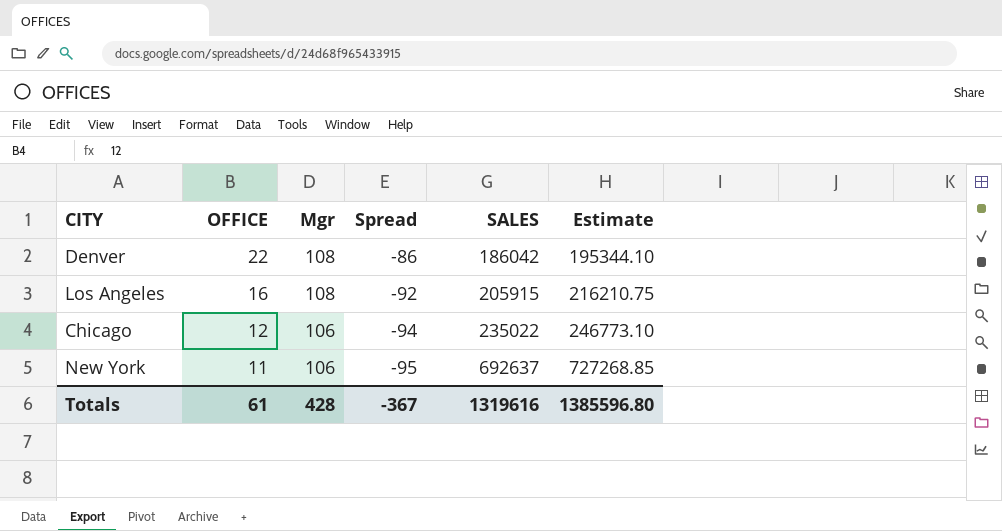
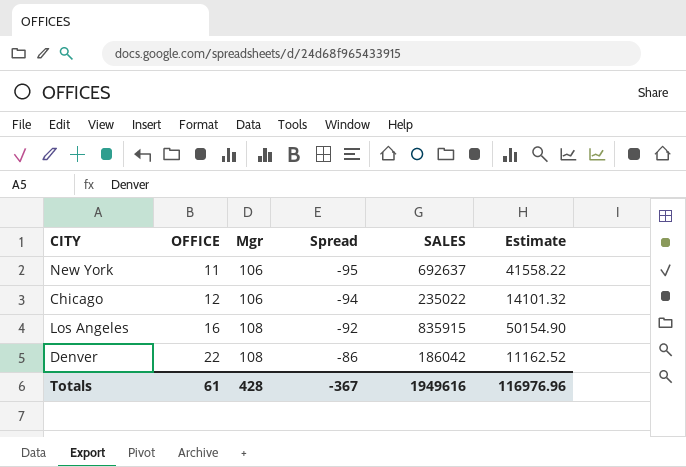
row order: OFFICE descending -> OFFICE ascending
column Estimate | formula: [SALES] * 1.05 -> [SALES] * 0.06
Los Angeles | SALES: 205915 -> 835915
Totals | SALES: 1319616 -> 1949616
Totals | Estimate: 1385596.80 -> 116976.96

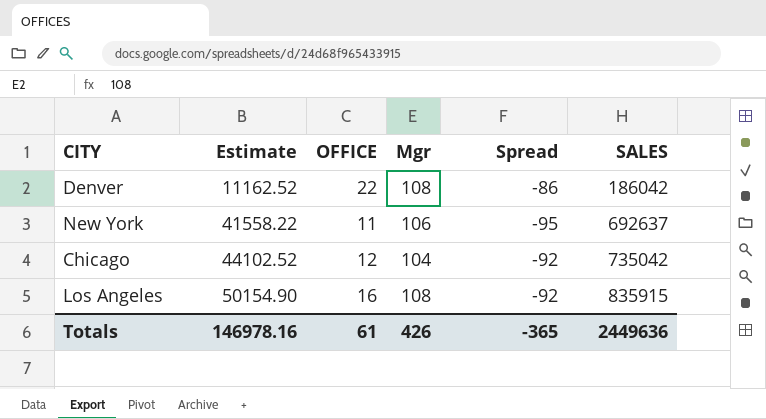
row order: OFFICE ascending -> Estimate ascending
column Estimate | position: 6 -> 2
Chicago | Estimate: 14101.32 -> 44102.52
Chicago | Mgr: 106 -> 104
Chicago | Spread: -94 -> -92
Chicago | SALES: 235022 -> 735042
Totals | Estimate: 116976.96 -> 146978.16
Totals | Mgr: 428 -> 426
Totals | Spread: -367 -> -365
Totals | SALES: 1949616 -> 2449636

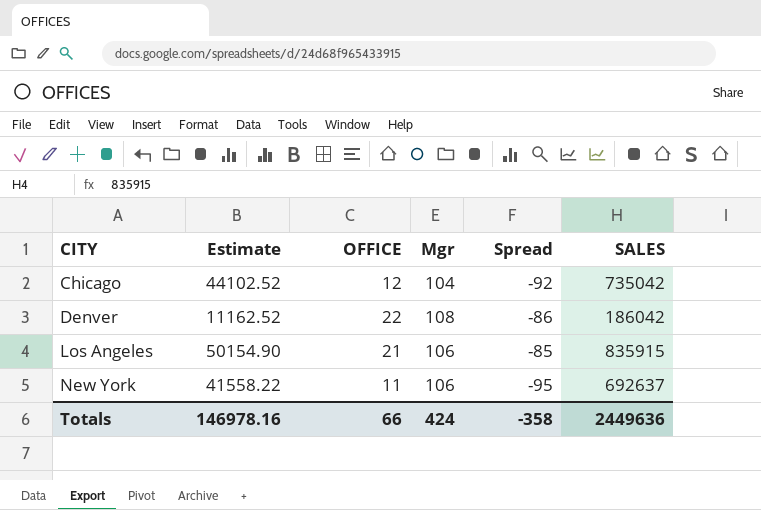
row order: Estimate ascending -> CITY ascending
Los Angeles | OFFICE: 16 -> 21
Los Angeles | Mgr: 108 -> 106
Los Angeles | Spread: -92 -> -85
Totals | OFFICE: 61 -> 66
Totals | Mgr: 426 -> 424
Totals | Spread: -365 -> -358

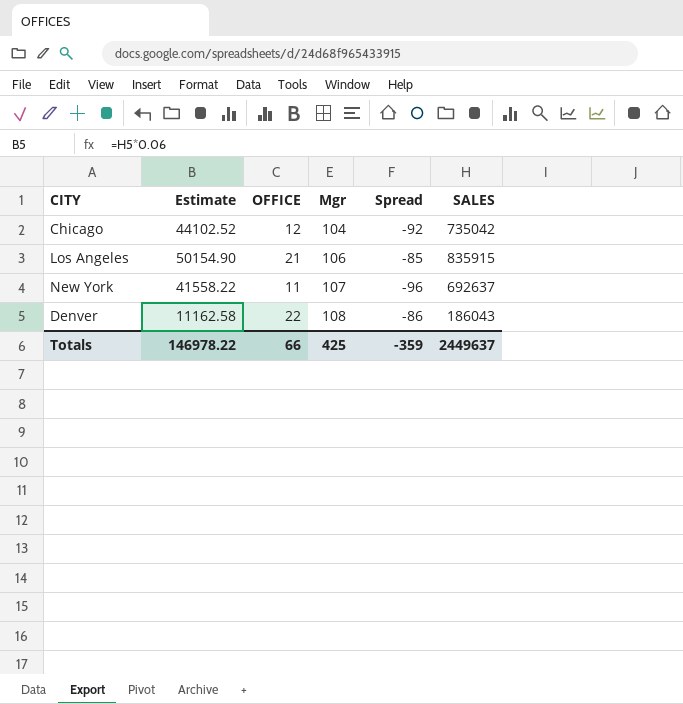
row order: CITY ascending -> Mgr ascending
New York | Mgr: 106 -> 107
New York | Spread: -95 -> -96
Denver | Estimate: 11162.52 -> 11162.58
Denver | SALES: 186042 -> 186043
Totals | Estimate: 146978.16 -> 146978.22
Totals | Mgr: 424 -> 425
Totals | Spread: -358 -> -359
Totals | SALES: 2449636 -> 2449637

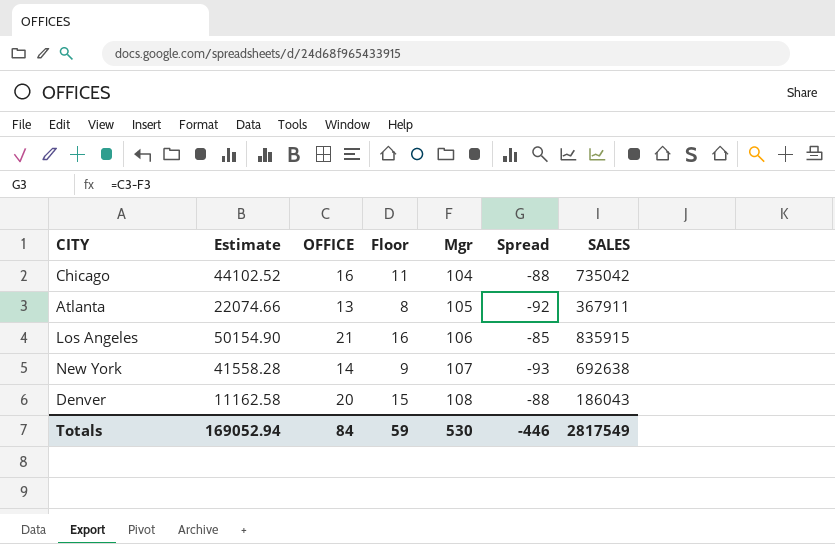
column Floor | formula: none -> [OFFICE] - 5
Chicago | OFFICE: 12 -> 16
Chicago | Spread: -92 -> -88
row Atlanta: none -> 22074.66 | 13 | 8 | 105 | -92 | 367911
New York | Estimate: 41558.22 -> 41558.28
New York | OFFICE: 11 -> 14
New York | Spread: -96 -> -93
New York | SALES: 692637 -> 692638
Denver | OFFICE: 22 -> 20
Denver | Spread: -86 -> -88
Totals | Estimate: 146978.22 -> 169052.94
Totals | OFFICE: 66 -> 84
Totals | Mgr: 425 -> 530
Totals | Spread: -359 -> -446
Totals | SALES: 2449637 -> 2817549

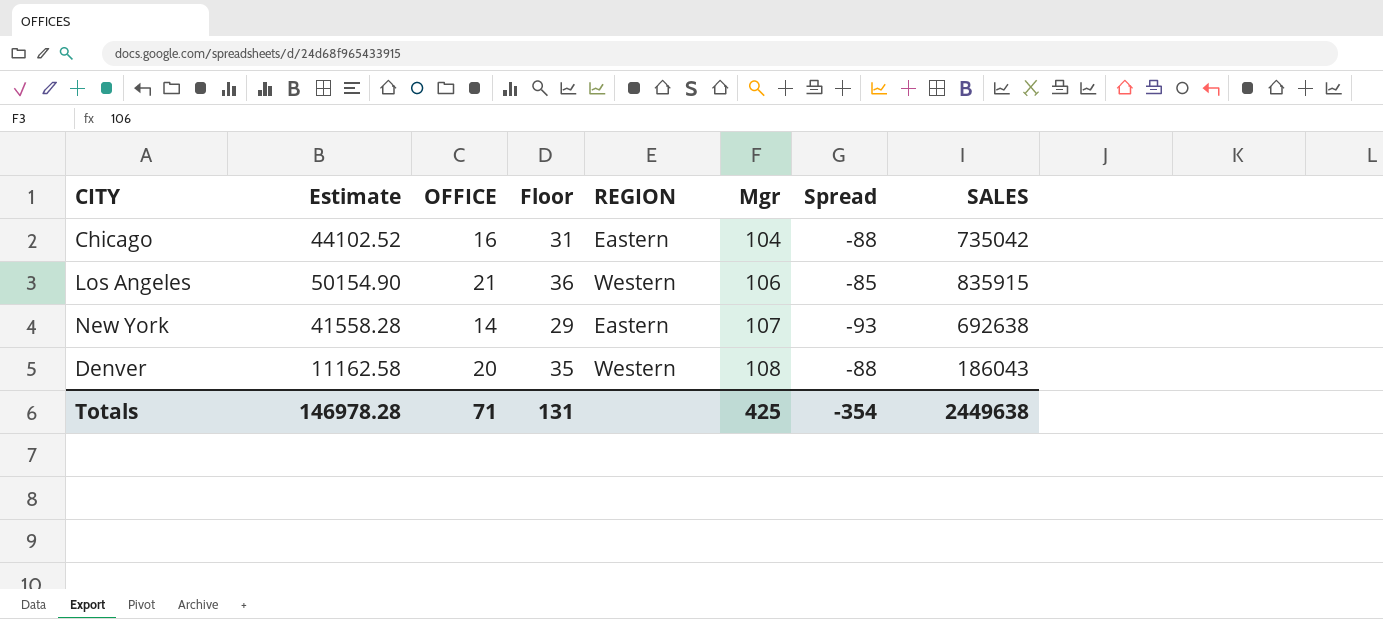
column Floor | formula: [OFFICE] - 5 -> [OFFICE] + 15
column REGION | position: none -> 5
row Atlanta: 22074.66 | 13 | 8 | 105 | -92 | 367911 -> none
Totals | Estimate: 169052.94 -> 146978.28
Totals | OFFICE: 84 -> 71
Totals | Floor: 59 -> 131
Totals | Mgr: 530 -> 425
Totals | Spread: -446 -> -354
Totals | SALES: 2817549 -> 2449638

